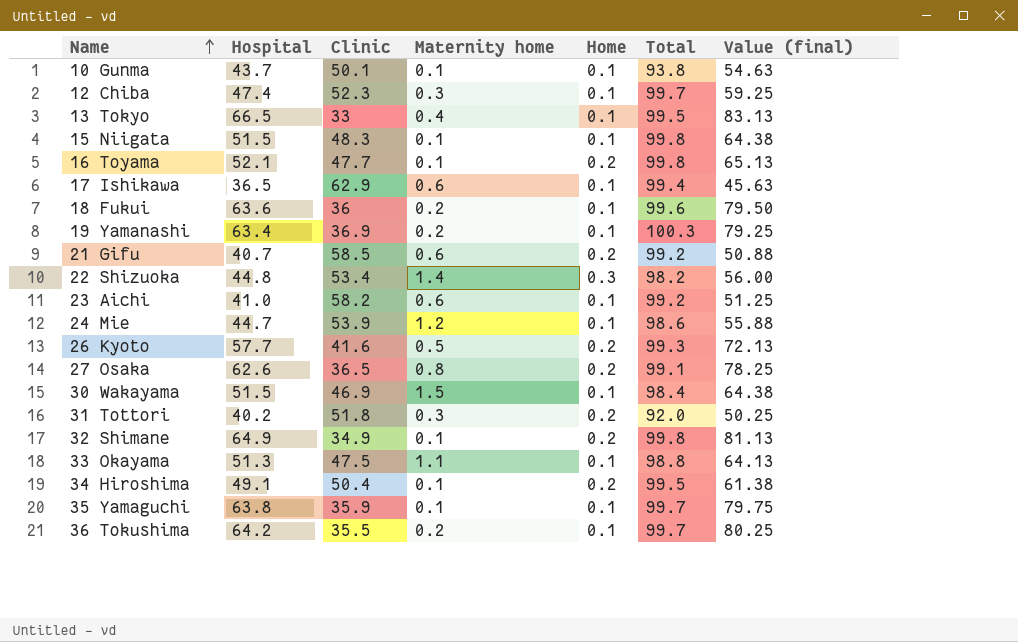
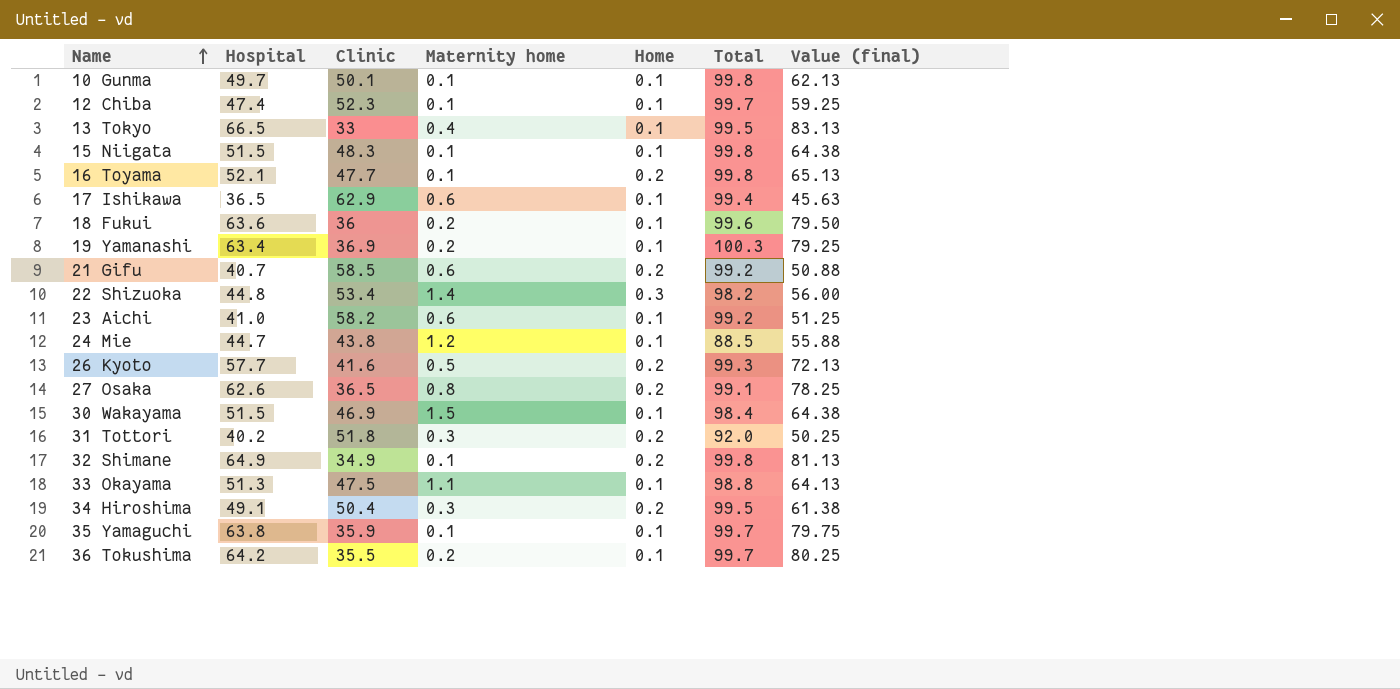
10 Gunma | Hospital: 43.7 -> 49.7
10 Gunma | Total: 93.8 -> 99.8
10 Gunma | Value (final): 54.63 -> 62.13
12 Chiba | Maternity home: 0.3 -> 0.1
24 Mie | Clinic: 53.9 -> 43.8
24 Mie | Total: 98.6 -> 88.5
34 Hiroshima | Maternity home: 0.1 -> 0.3

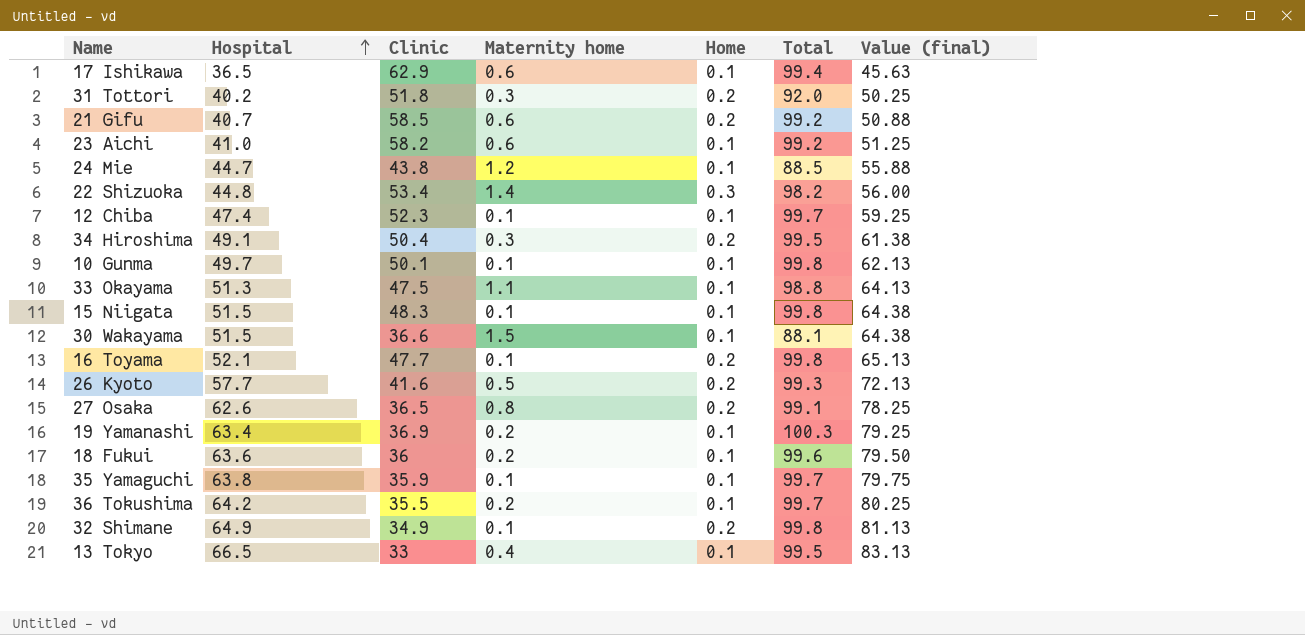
row order: Name ascending -> Hospital ascending
30 Wakayama | Clinic: 46.9 -> 36.6
30 Wakayama | Total: 98.4 -> 88.1

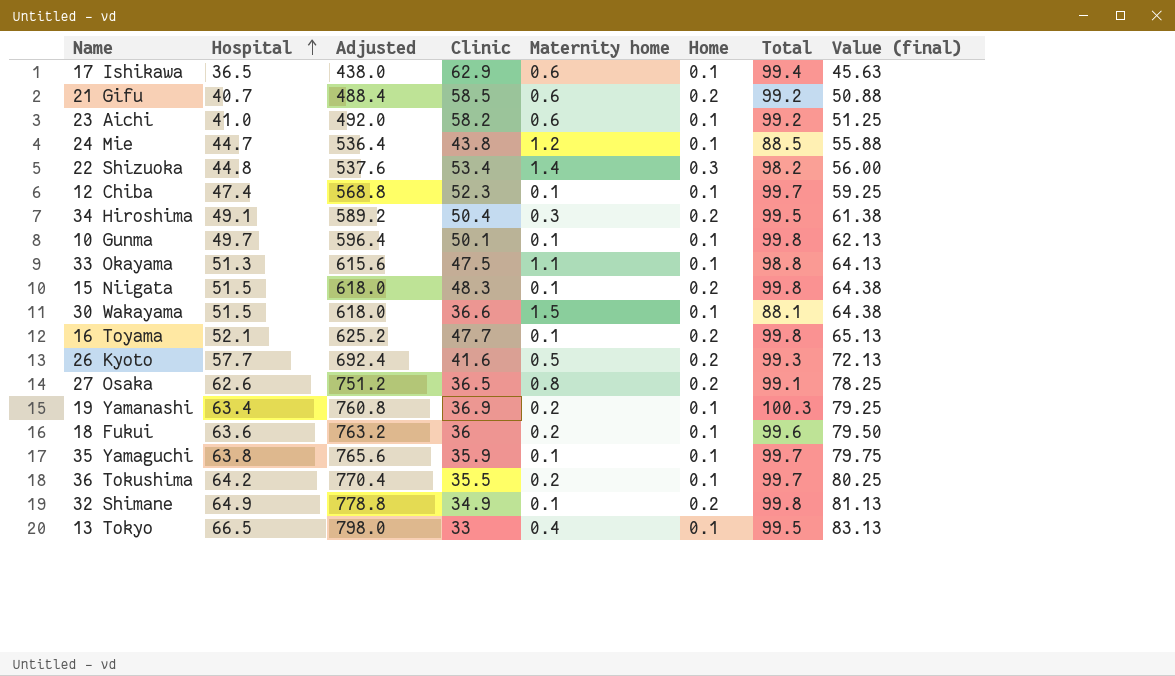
column Adjusted | formula: none -> [Hospital] * 12
row 31 Tottori: 40.2 | 51.8 | 0.3 | 0.2 | 92.0 | 50.25 -> none
15 Niigata | Home: 0.1 -> 0.2

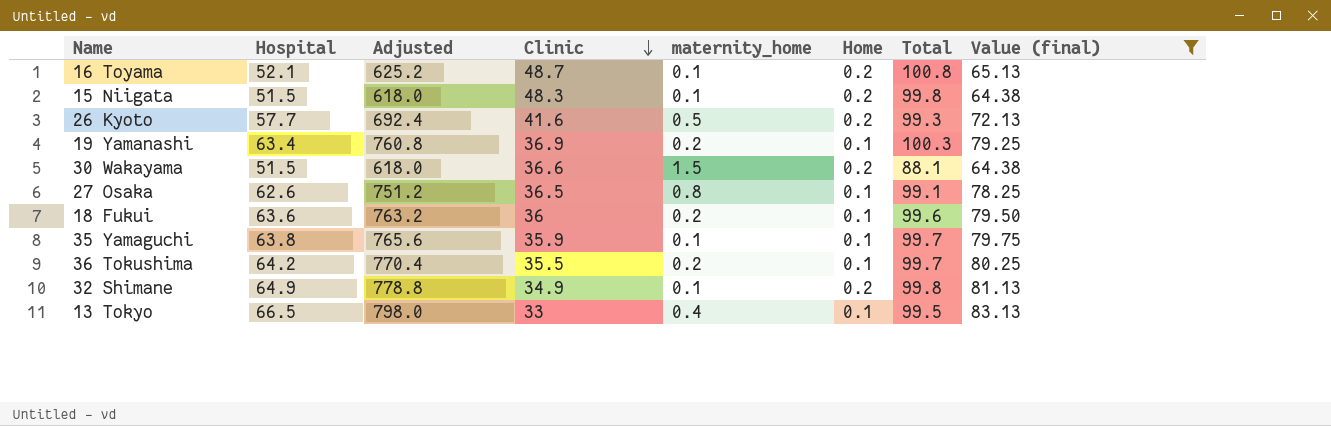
filter: none -> Value (final) >= 64.38
row order: Hospital ascending -> Clinic descending
column name: Maternity home -> maternity_home
16 Toyama | Clinic: 47.7 -> 48.7
16 Toyama | Total: 99.8 -> 100.8
30 Wakayama | Home: 0.1 -> 0.2
27 Osaka | Home: 0.2 -> 0.1

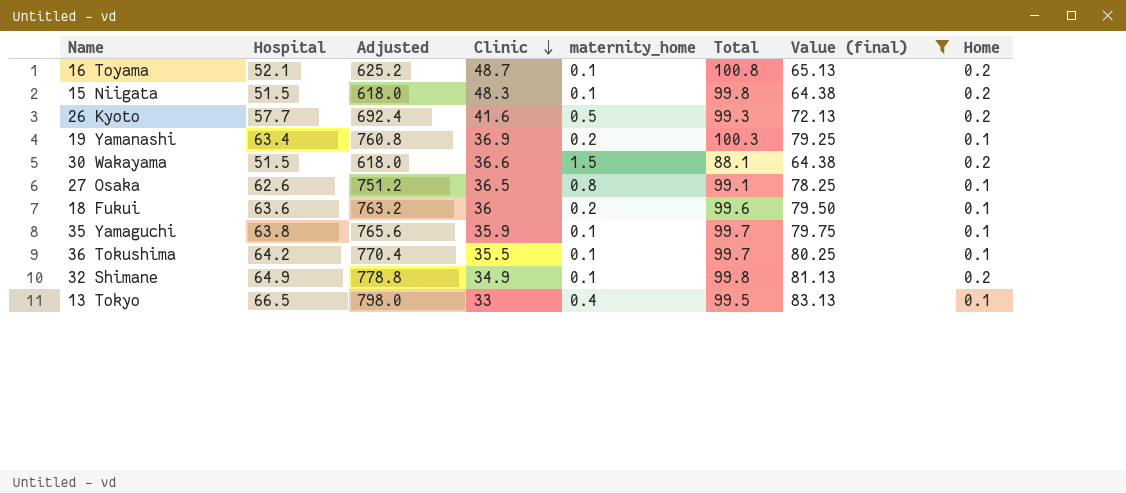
column Home | position: 6 -> 8
36 Tokushima | maternity_home: 0.2 -> 0.1

